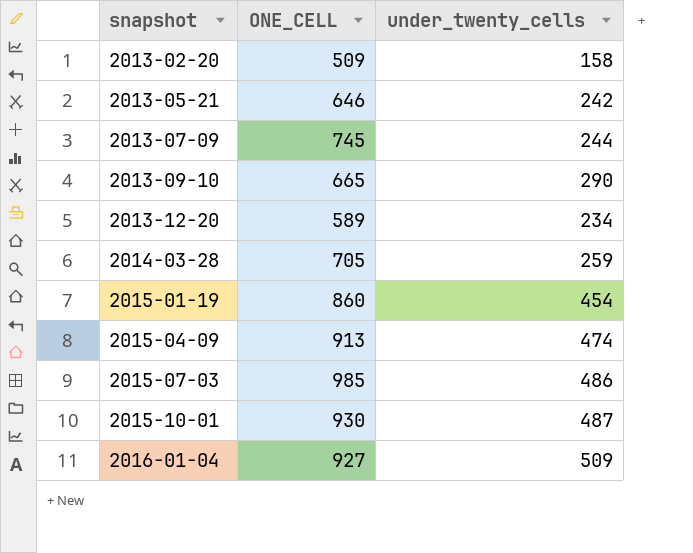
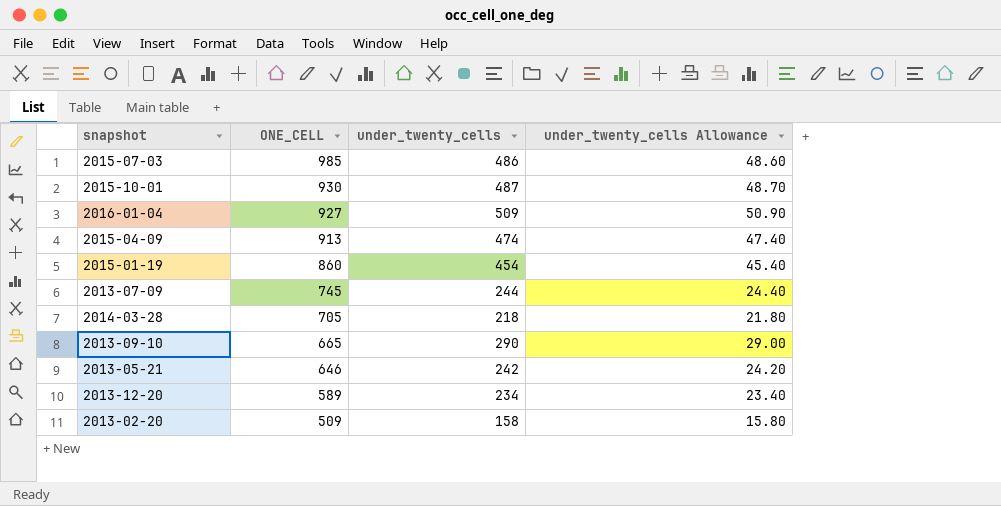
row order: snapshot ascending -> ONE_CELL descending
column under_twenty_cells Allowance | formula: none -> [under_twenty_cells] * 0.1
2014-03-28 | under_twenty_cells: 259 -> 218

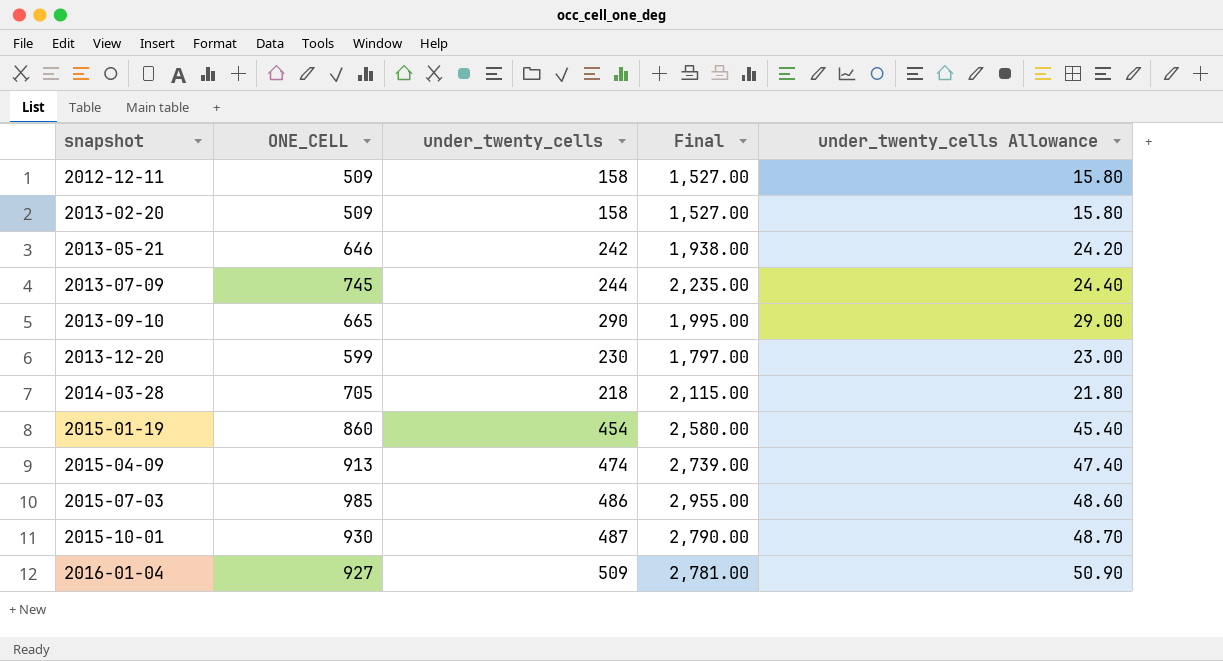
row order: ONE_CELL descending -> snapshot ascending
column Final | formula: none -> [ONE_CELL] * 3
row 2012-12-11: none -> 509 | 158 | 1,527.00 | 15.80
2013-12-20 | ONE_CELL: 589 -> 599
2013-12-20 | under_twenty_cells: 234 -> 230
2013-12-20 | under_twenty_cells Allowance: 23.40 -> 23.00

